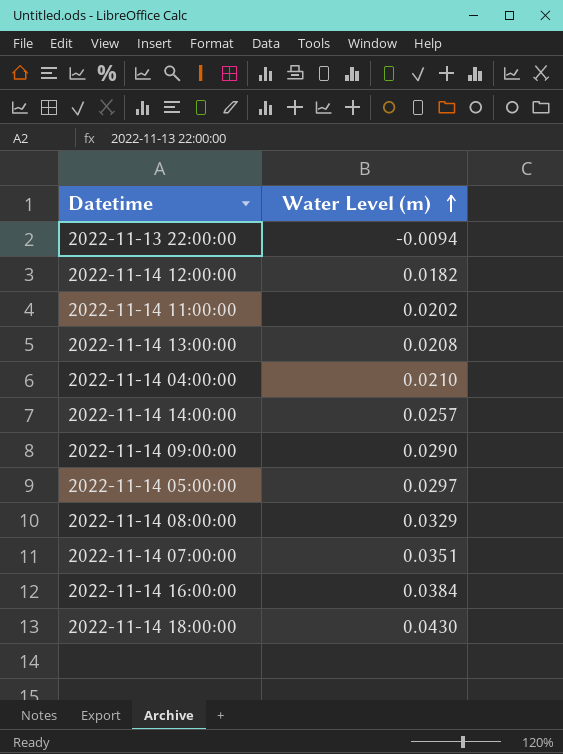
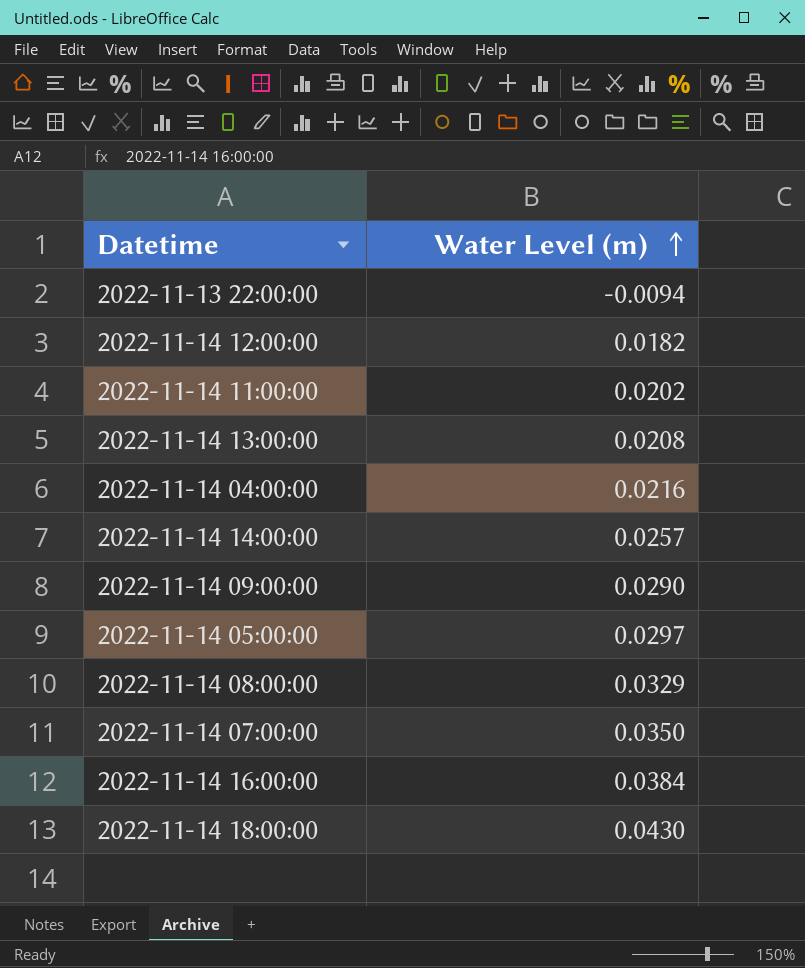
2022-11-14 04:00:00 | Water Level (m): 0.0210 -> 0.0216
2022-11-14 07:00:00 | Water Level (m): 0.0351 -> 0.0350

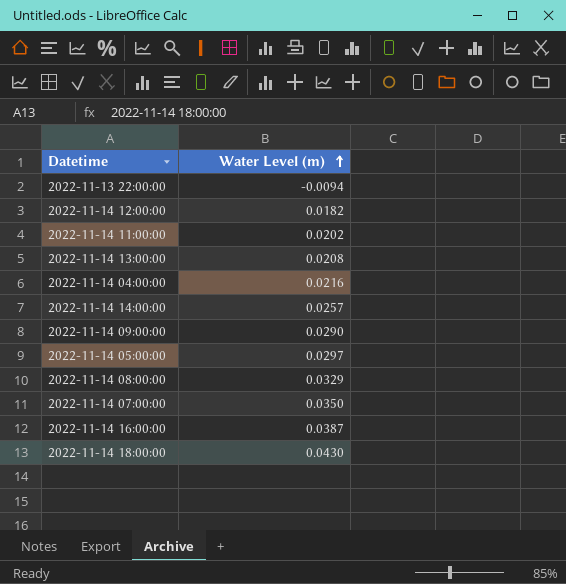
2022-11-14 16:00:00 | Water Level (m): 0.0384 -> 0.0387

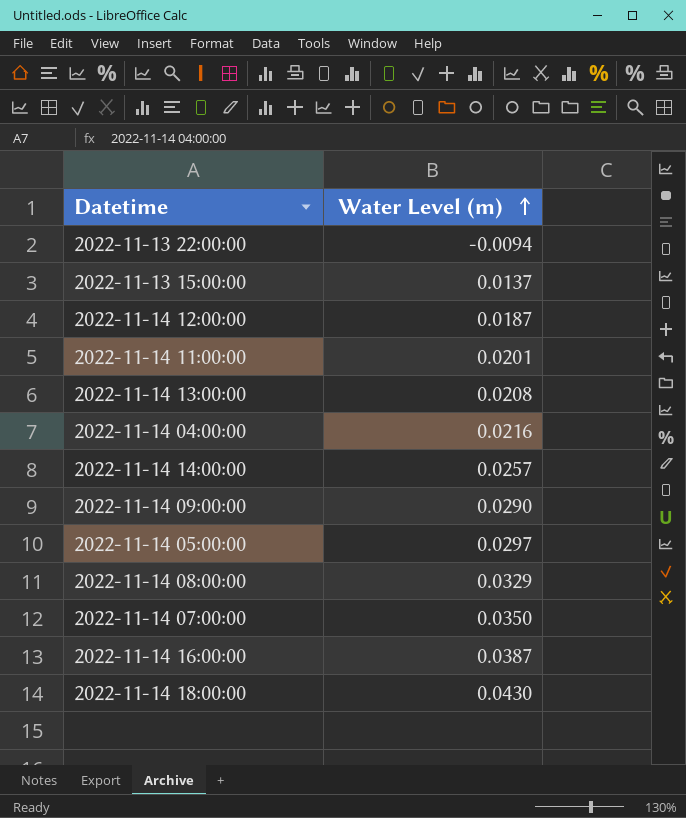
row 2022-11-13 15:00:00: none -> 0.0137
2022-11-14 12:00:00 | Water Level (m): 0.0182 -> 0.0187
2022-11-14 11:00:00 | Water Level (m): 0.0202 -> 0.0201

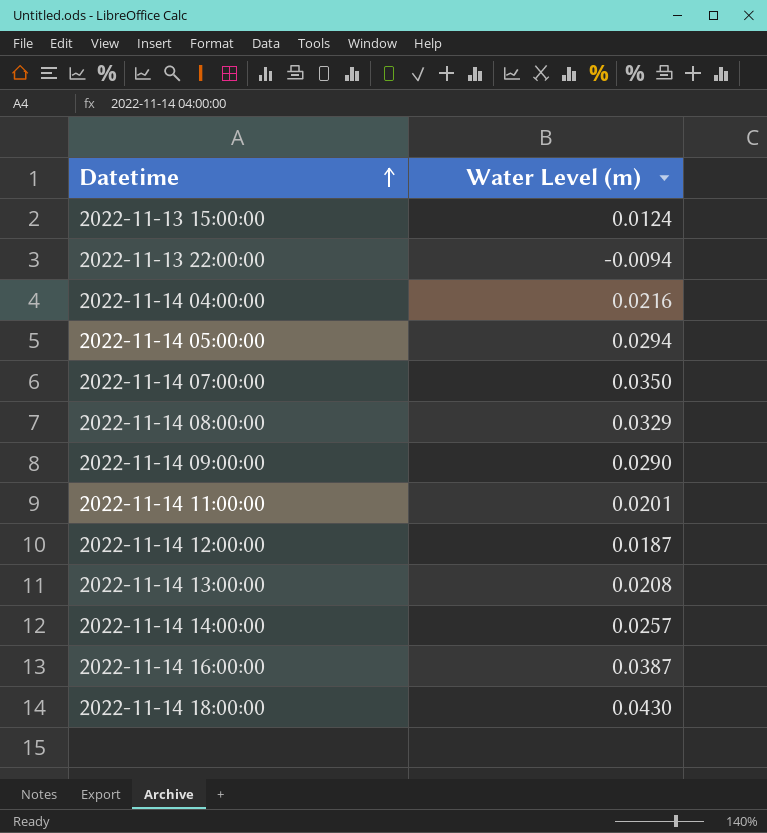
row order: Water Level (m) ascending -> Datetime ascending
2022-11-13 15:00:00 | Water Level (m): 0.0137 -> 0.0124
2022-11-14 05:00:00 | Water Level (m): 0.0297 -> 0.0294

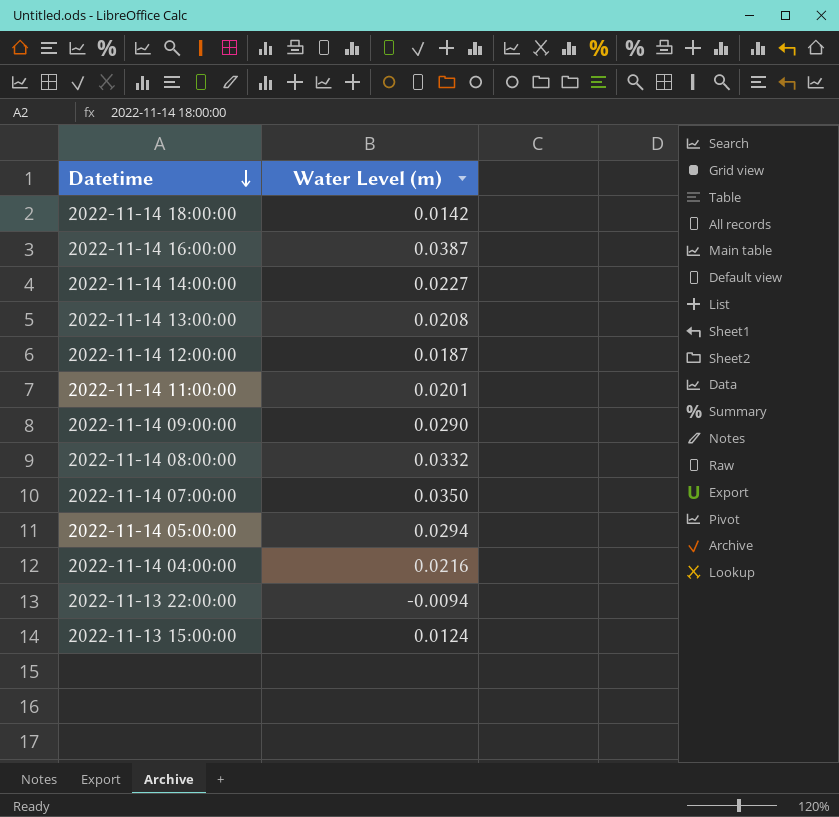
row order: Datetime ascending -> Datetime descending
2022-11-14 18:00:00 | Water Level (m): 0.0430 -> 0.0142
2022-11-14 14:00:00 | Water Level (m): 0.0257 -> 0.0227
2022-11-14 08:00:00 | Water Level (m): 0.0329 -> 0.0332

